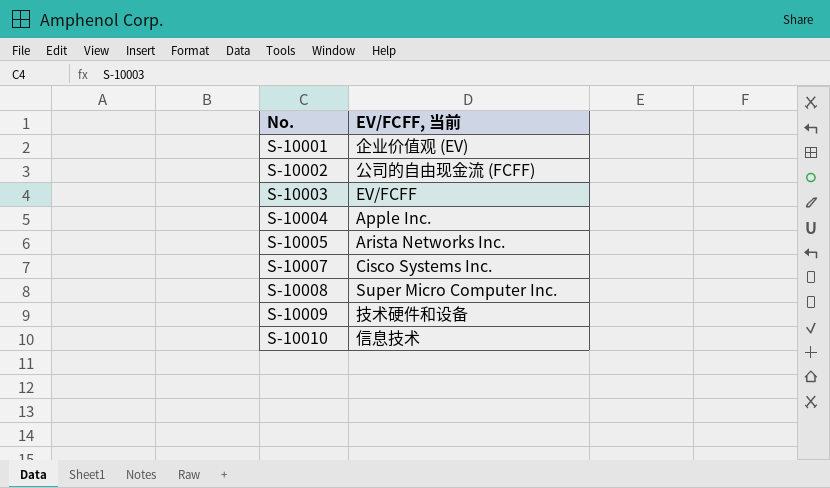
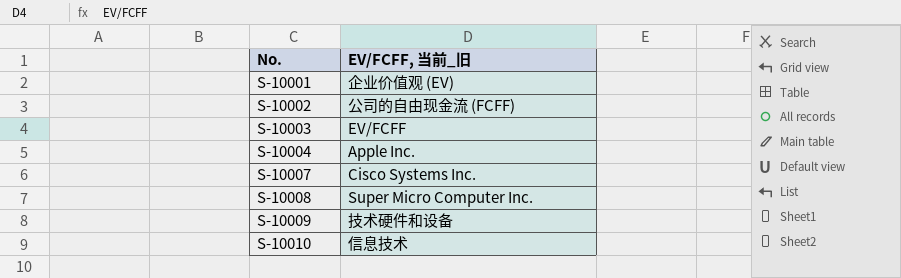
column name: EV/FCFF, 当前 -> EV/FCFF, 当前_旧
row S-10005: Arista Networks Inc. -> none

